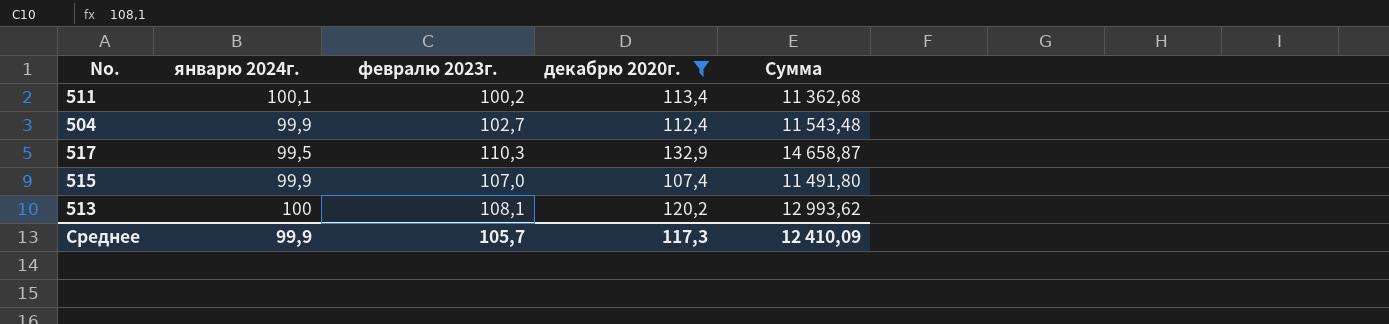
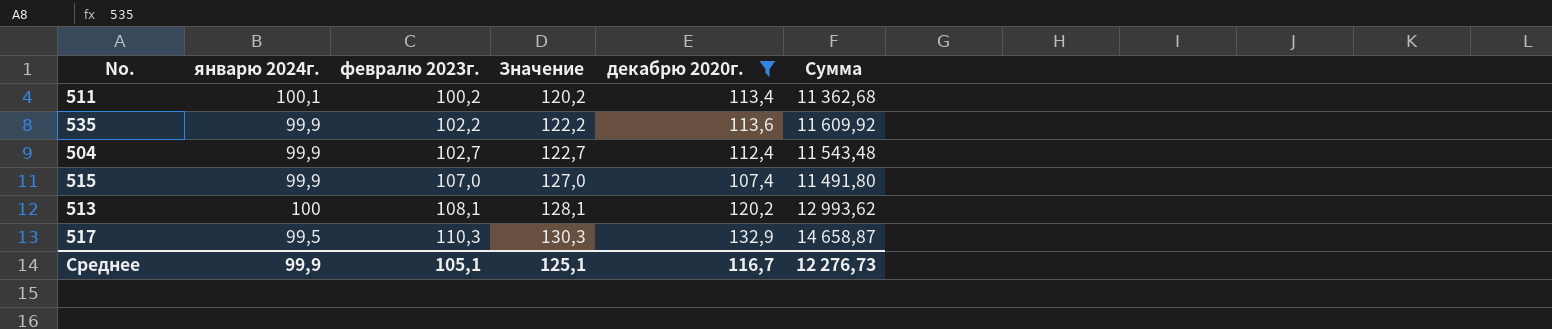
row order: none -> февралю 2023г. ascending
column Значение | formula: none -> [февралю 2023г.] + 20
row 535: none -> 99,9 | 102,2 | 122,2 | 113,6 | 11 609,92
Среднее | февралю 2023г.: 105,7 -> 105,1
Среднее | декабрю 2020г.: 117,3 -> 116,7
Среднее | Сумма: 12 410,09 -> 12 276,73

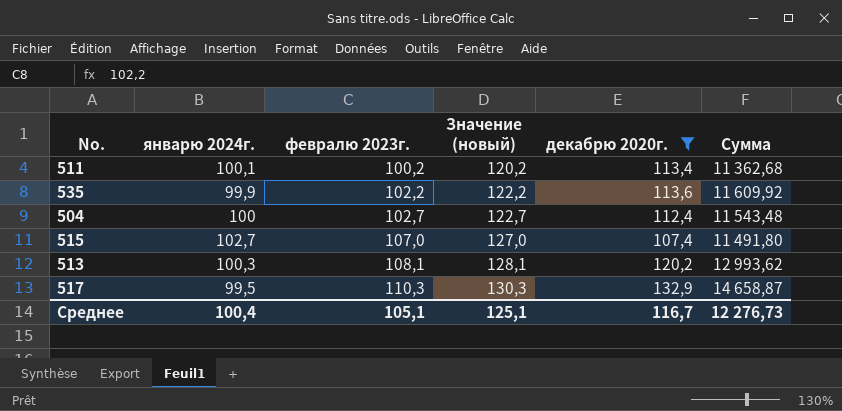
column name: Значение -> Значение (новый)
504 | январю 2024г.: 99,9 -> 100
515 | январю 2024г.: 99,9 -> 102,7
513 | январю 2024г.: 100 -> 100,3
Среднее | январю 2024г.: 99,9 -> 100,4

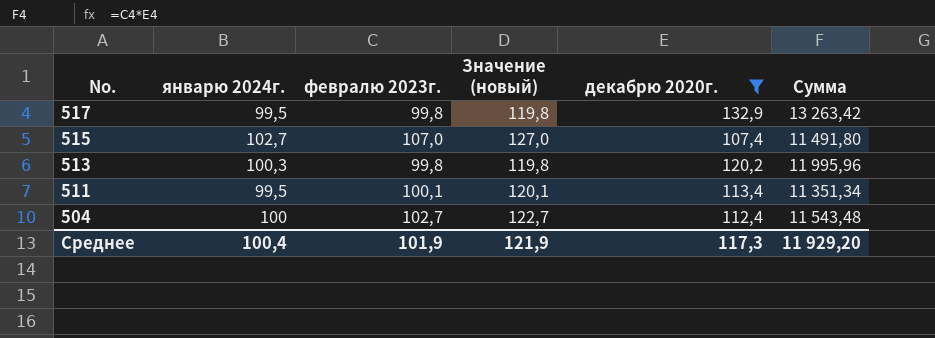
row order: февралю 2023г. ascending -> No. descending
row 535: 99,9 | 102,2 | 122,2 | 113,6 | 11 609,92 -> none
517 | февралю 2023г.: 110,3 -> 99,8
517 | Значение (новый): 130,3 -> 119,8
517 | Сумма: 14 658,87 -> 13 263,42
513 | февралю 2023г.: 108,1 -> 99,8
513 | Значение (новый): 128,1 -> 119,8
513 | Сумма: 12 993,62 -> 11 995,96
511 | январю 2024г.: 100,1 -> 99,5
511 | февралю 2023г.: 100,2 -> 100,1
511 | Значение (новый): 120,2 -> 120,1
511 | Сумма: 11 362,68 -> 11 351,34
Среднее | февралю 2023г.: 105,1 -> 101,9
Среднее | Значение (новый): 125,1 -> 121,9
Среднее | декабрю 2020г.: 116,7 -> 117,3
Среднее | Сумма: 12 276,73 -> 11 929,20

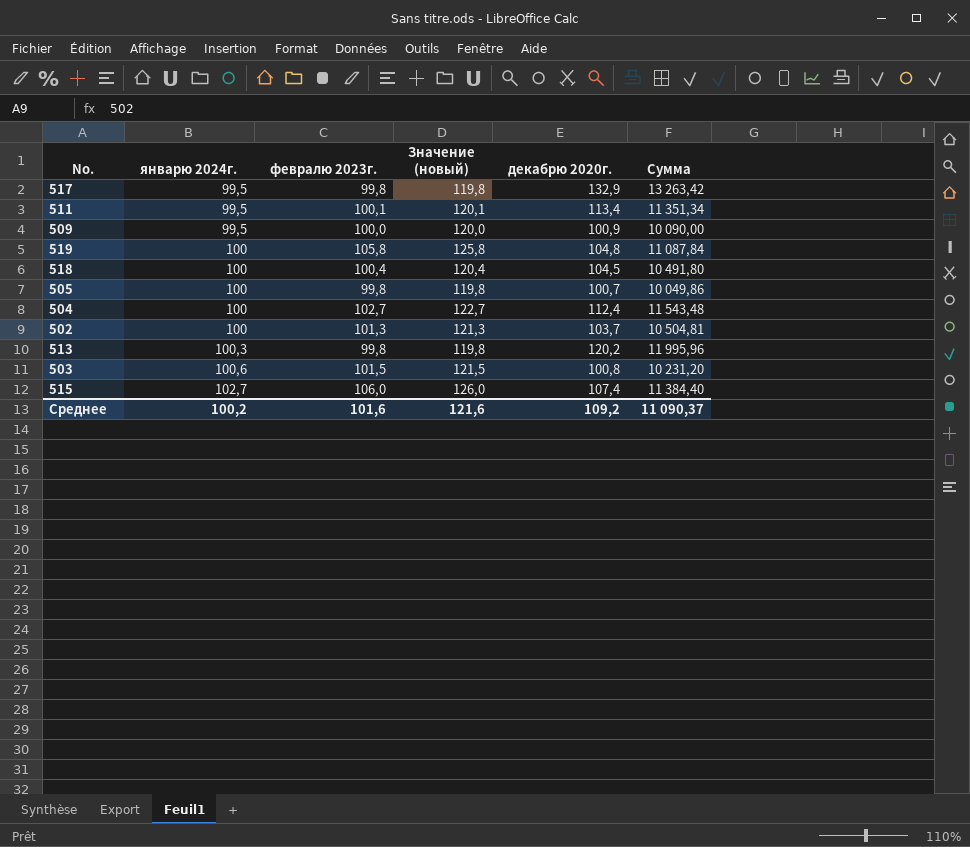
filter: декабрю 2020г. >= 107,4 -> none
row order: No. descending -> январю 2024г. ascending
515 | февралю 2023г.: 107,0 -> 106,0
515 | Значение (новый): 127,0 -> 126,0
515 | Сумма: 11 491,80 -> 11 384,40
Среднее | январю 2024г.: 100,4 -> 100,2
Среднее | февралю 2023г.: 101,9 -> 101,6
Среднее | Значение (новый): 121,9 -> 121,6
Среднее | декабрю 2020г.: 117,3 -> 109,2
Среднее | Сумма: 11 929,20 -> 11 090,37

